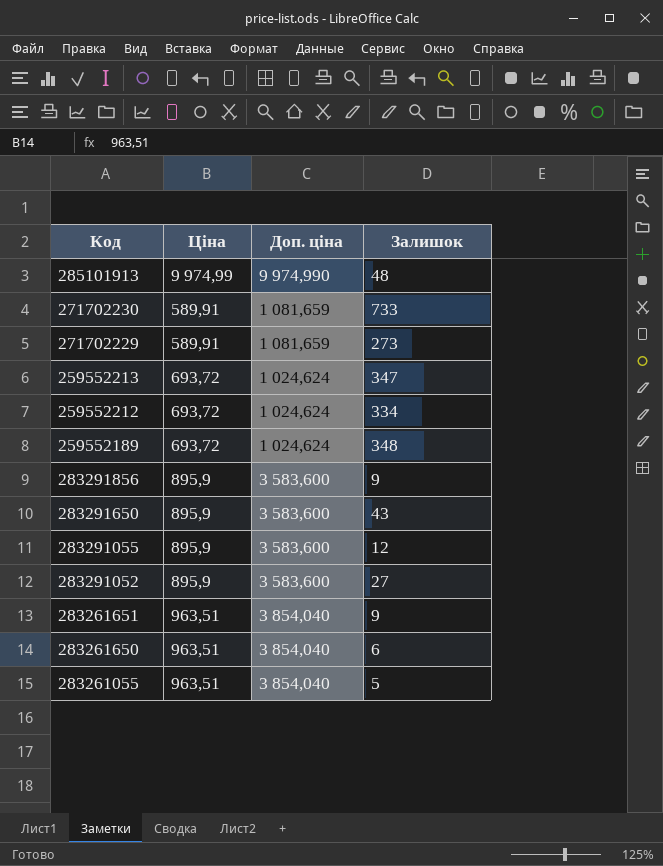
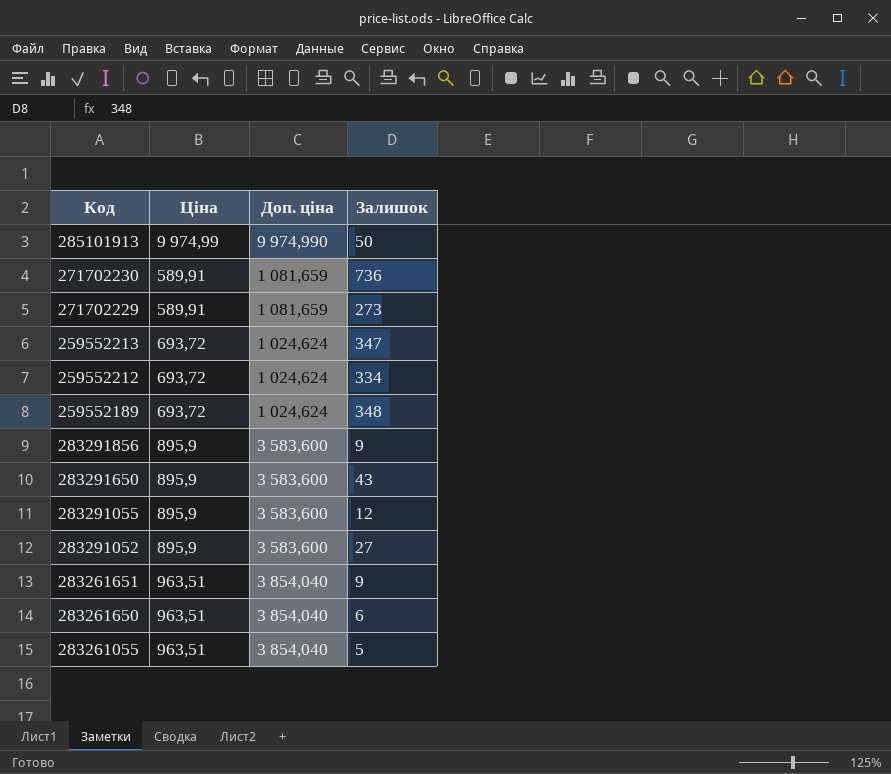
285101913 | Залишок: 48 -> 50
271702230 | Залишок: 733 -> 736

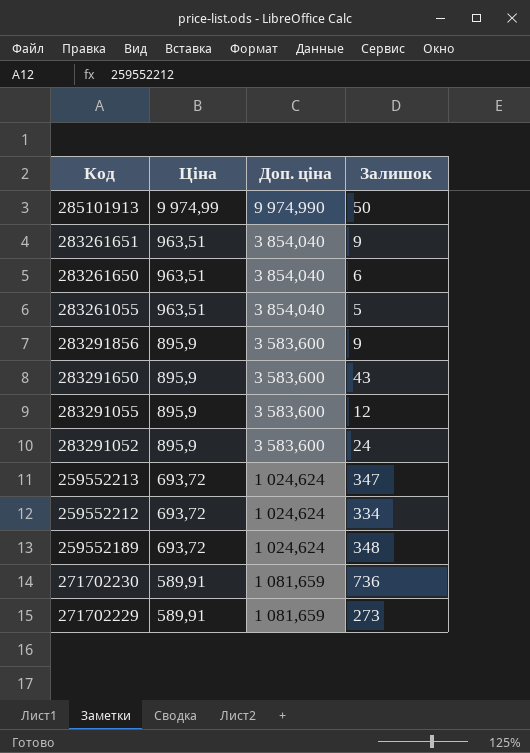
row order: none -> Ціна descending
283291052 | Залишок: 27 -> 24

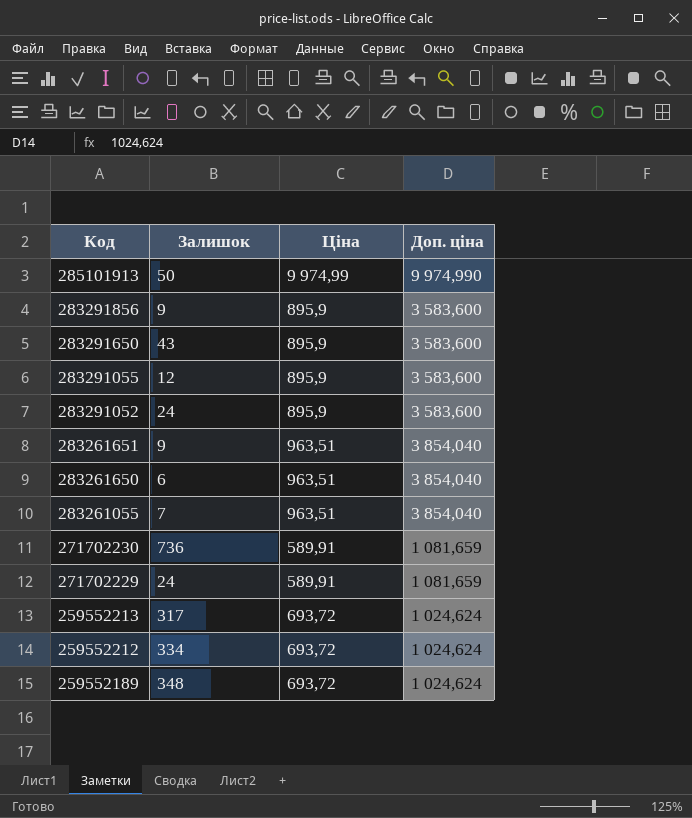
row order: Ціна descending -> Код descending
column Залишок | position: 4 -> 2
283261055 | Залишок: 5 -> 7
271702229 | Залишок: 273 -> 24
259552213 | Залишок: 347 -> 317

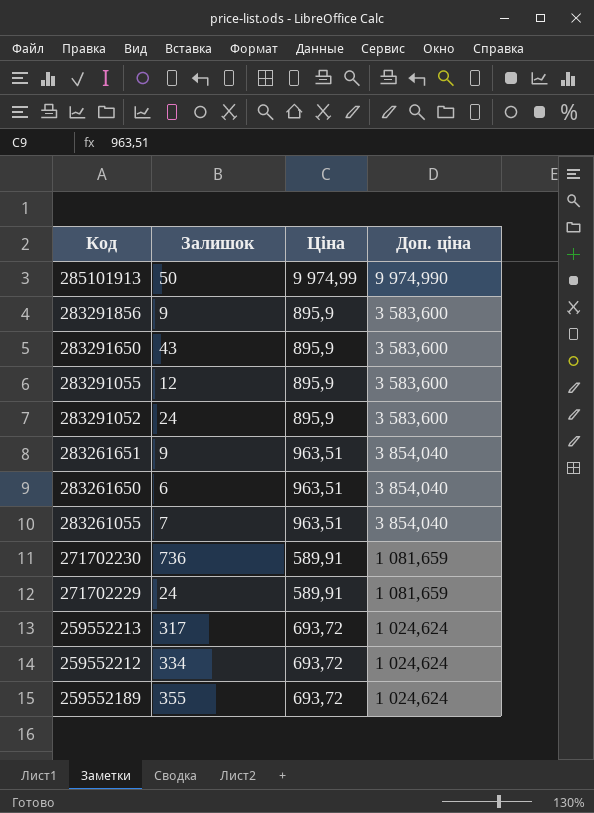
259552189 | Залишок: 348 -> 355

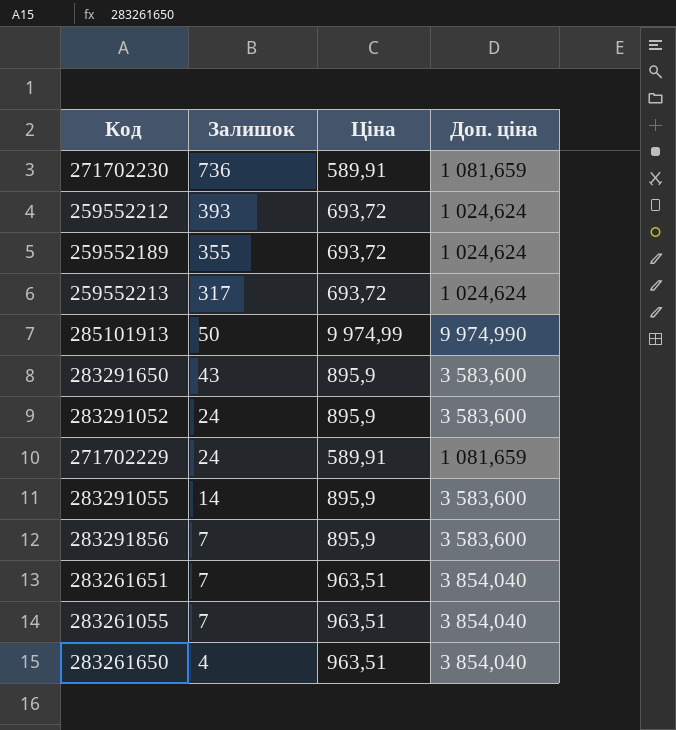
row order: Код descending -> Залишок descending
259552212 | Залишок: 334 -> 393
283291055 | Залишок: 12 -> 14
283291856 | Залишок: 9 -> 7
283261651 | Залишок: 9 -> 7
283261650 | Залишок: 6 -> 4

